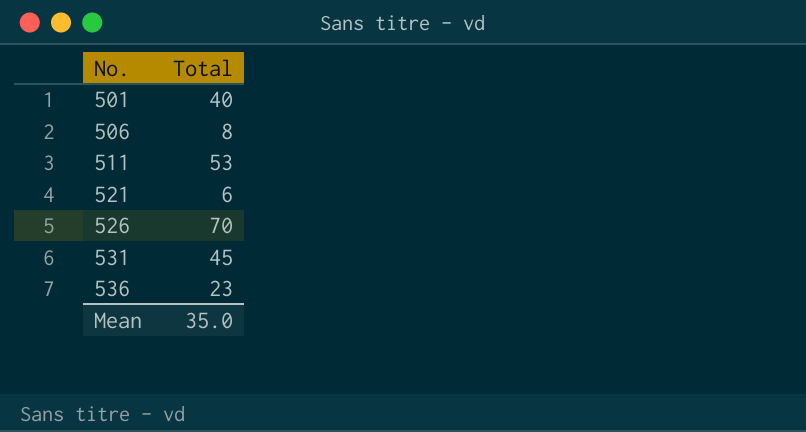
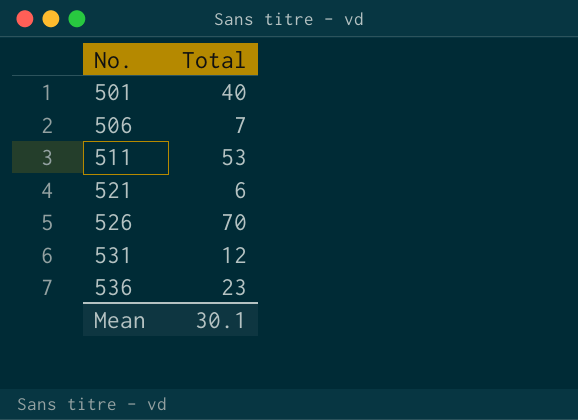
506 | Total: 8 -> 7
531 | Total: 45 -> 12
Mean | Total: 35.0 -> 30.1

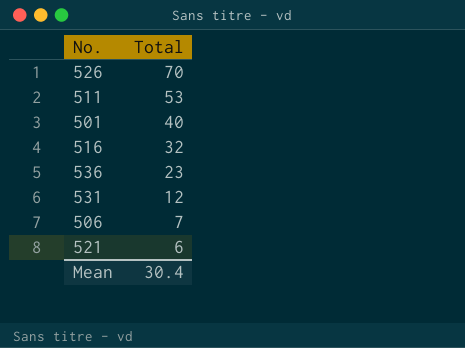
row order: No. ascending -> Total descending
row 516: none -> 32
Mean | Total: 30.1 -> 30.4

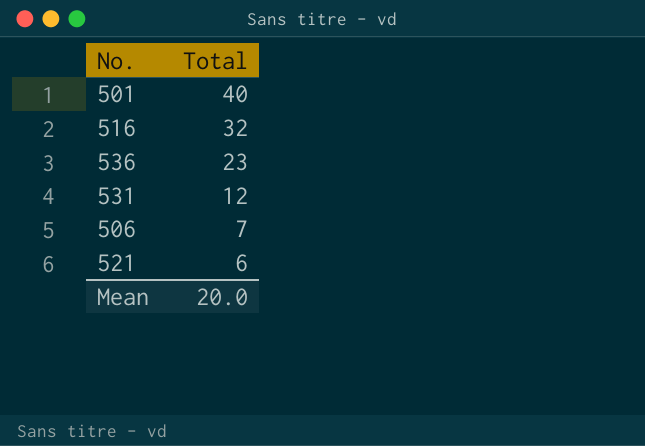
row 526: 70 -> none
row 511: 53 -> none
Mean | Total: 30.4 -> 20.0

